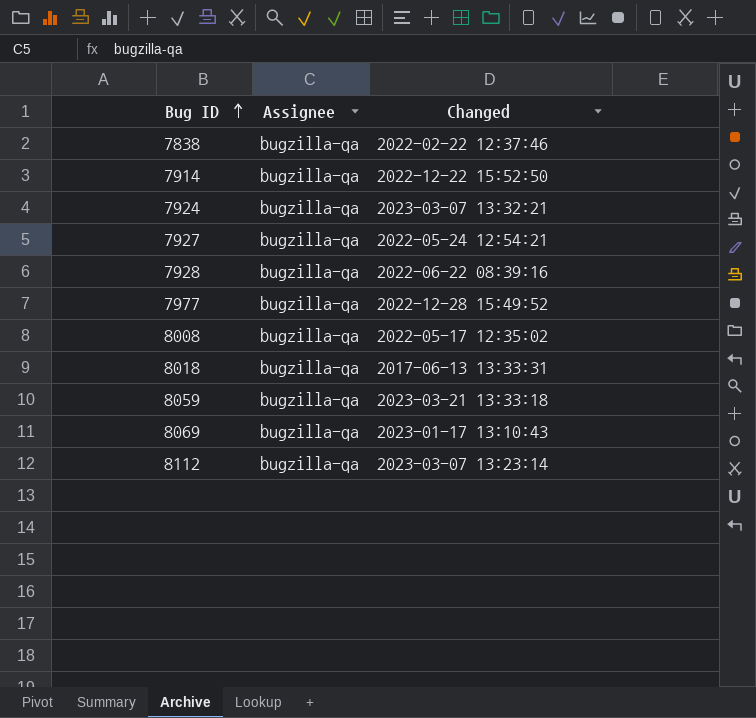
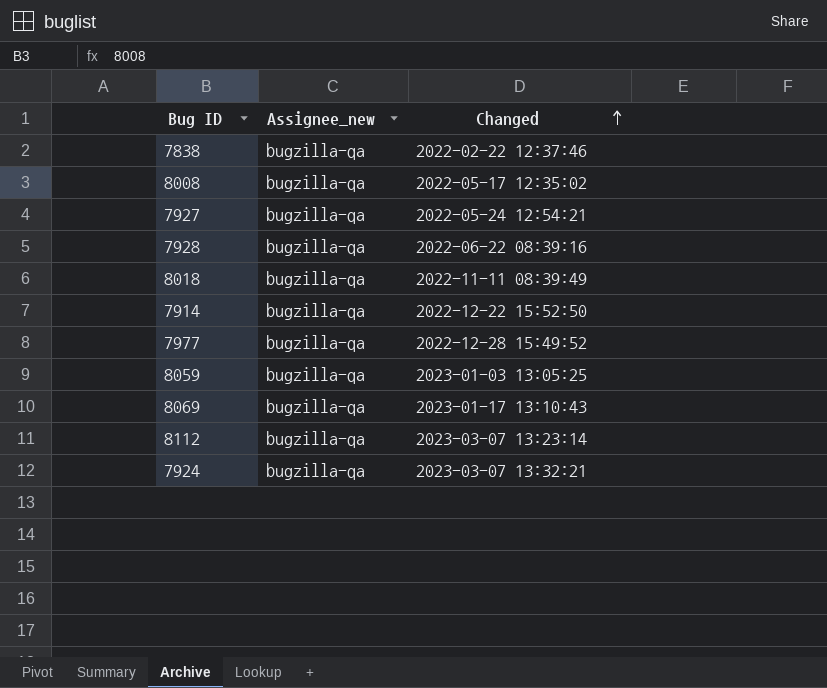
row order: Bug ID ascending -> Changed ascending
column name: Assignee -> Assignee_new
8018 | Changed: 2017-06-13 13:33:31 -> 2022-11-11 08:39:49
8059 | Changed: 2023-03-21 13:33:18 -> 2023-01-03 13:05:25

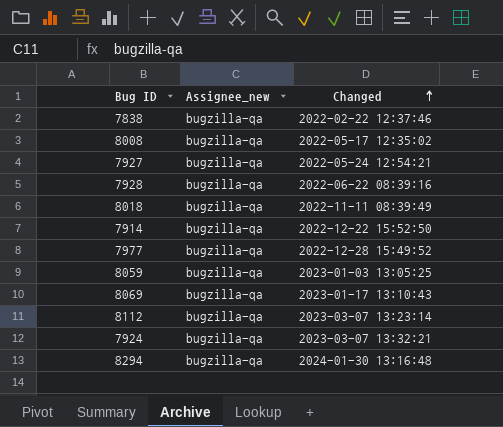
row 8294: none -> bugzilla-qa | 2024-01-30 13:16:48

